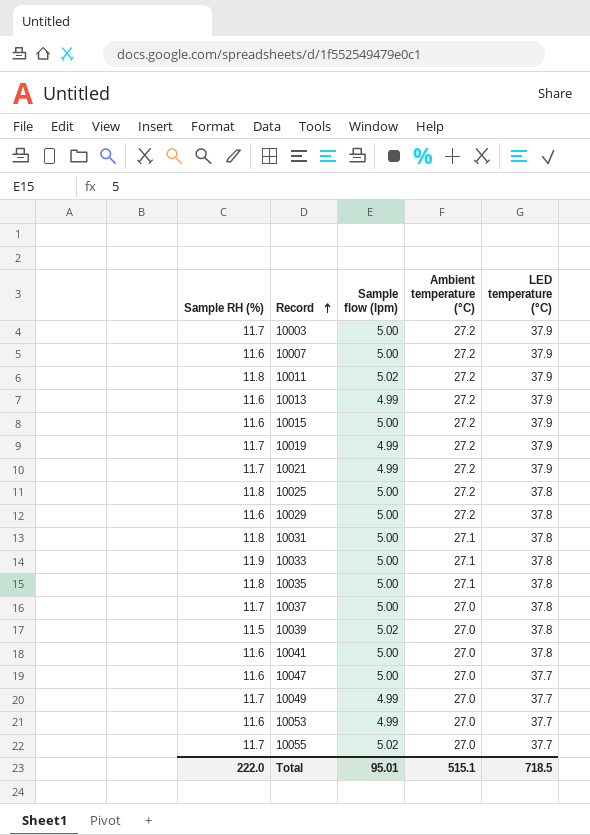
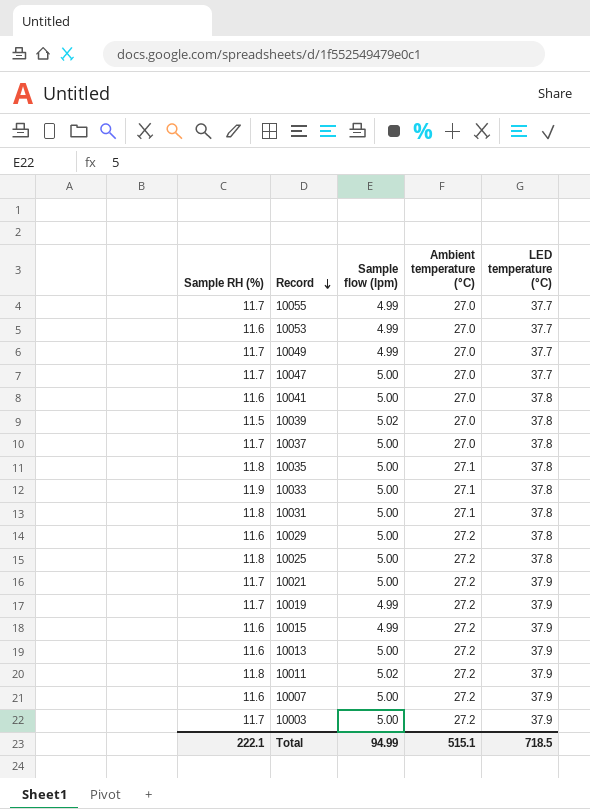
row order: Record ascending -> Record descending
10055 | Sample flow (lpm): 5.02 -> 4.99
10047 | Sample RH (%): 11.6 -> 11.7
10021 | Sample flow (lpm): 4.99 -> 5.00
10015 | Sample flow (lpm): 5.00 -> 4.99
10013 | Sample flow (lpm): 4.99 -> 5.00
Total | Sample RH (%): 222.0 -> 222.1
Total | Sample flow (lpm): 95.01 -> 94.99

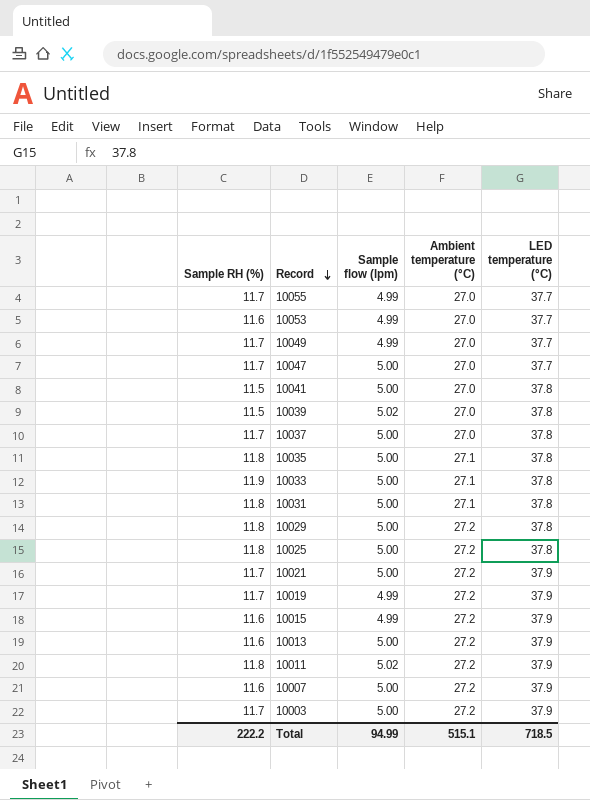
10041 | Sample RH (%): 11.6 -> 11.5
10029 | Sample RH (%): 11.6 -> 11.8
Total | Sample RH (%): 222.1 -> 222.2

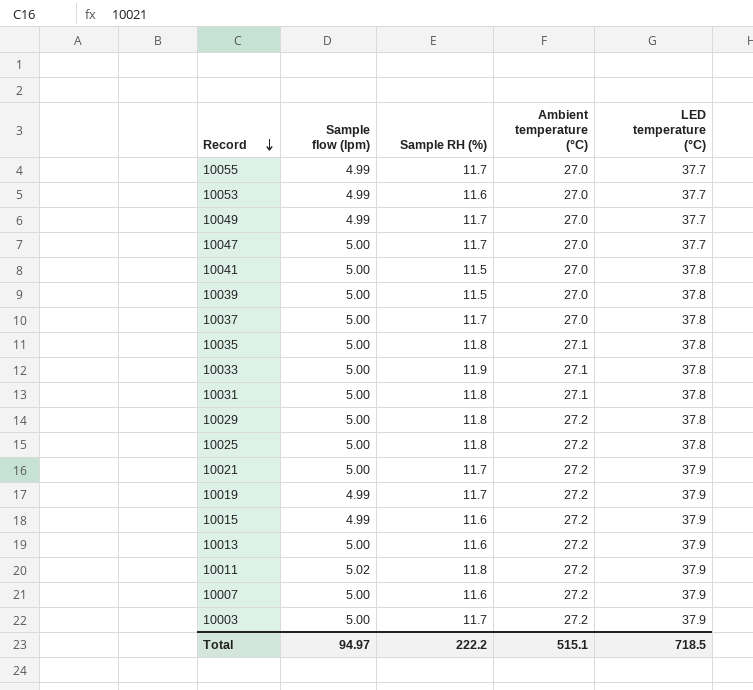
column Sample RH (%) | position: 1 -> 3
10039 | Sample flow (lpm): 5.02 -> 5.00
Total | Sample flow (lpm): 94.99 -> 94.97

